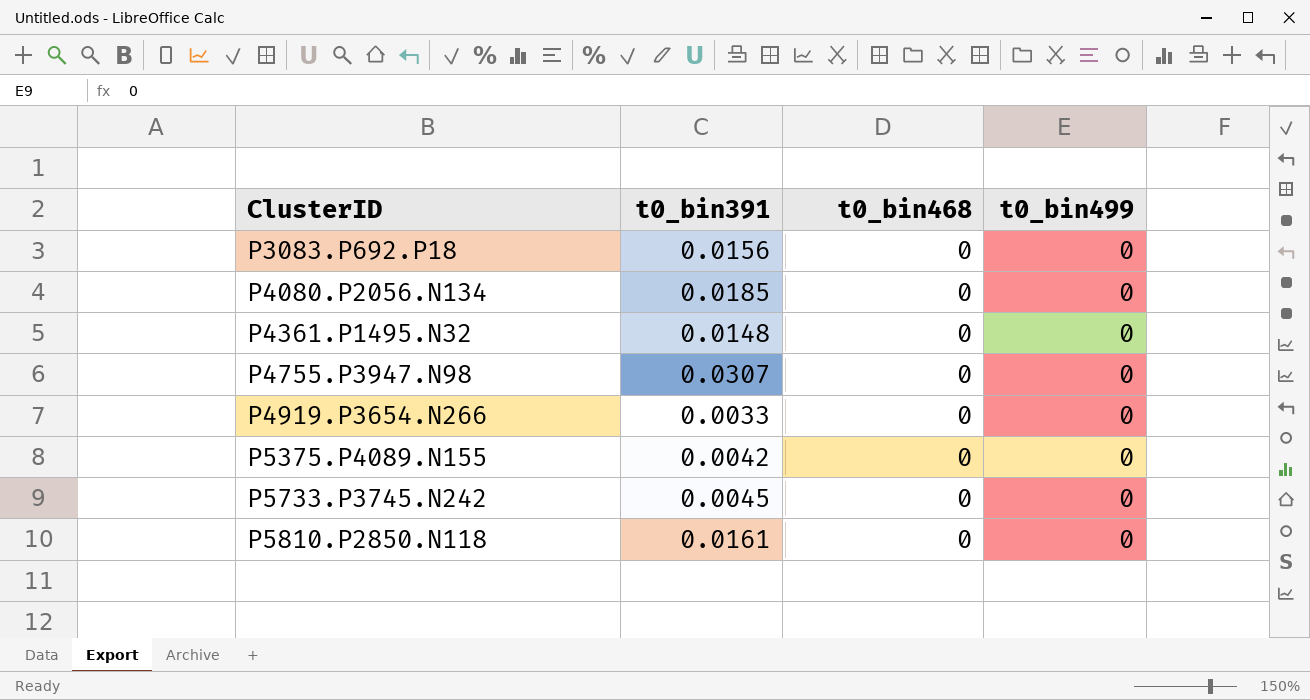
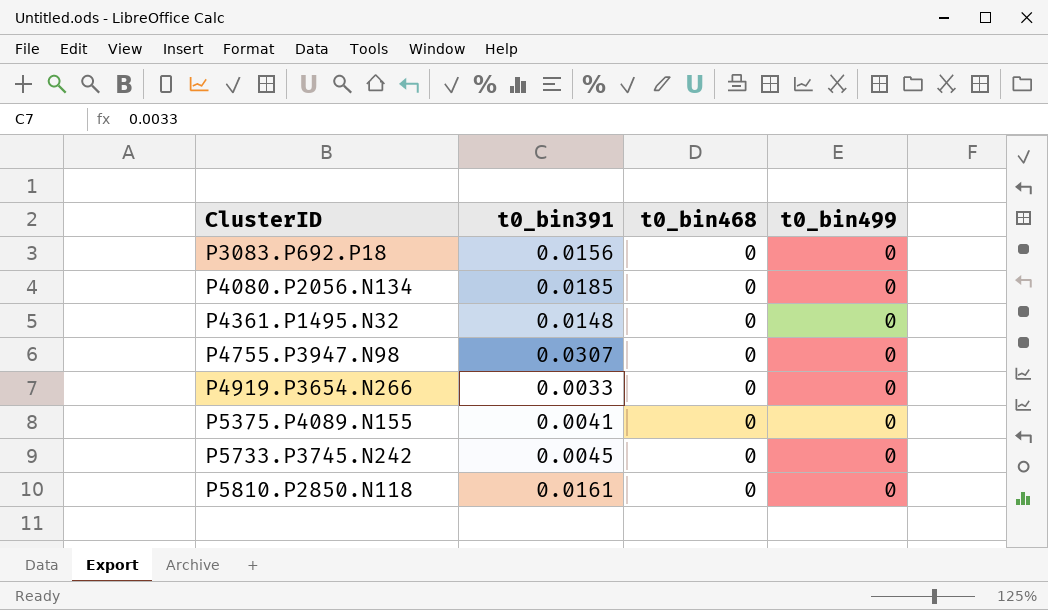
P5375.P4089.N155 | t0_bin391: 0.0042 -> 0.0041

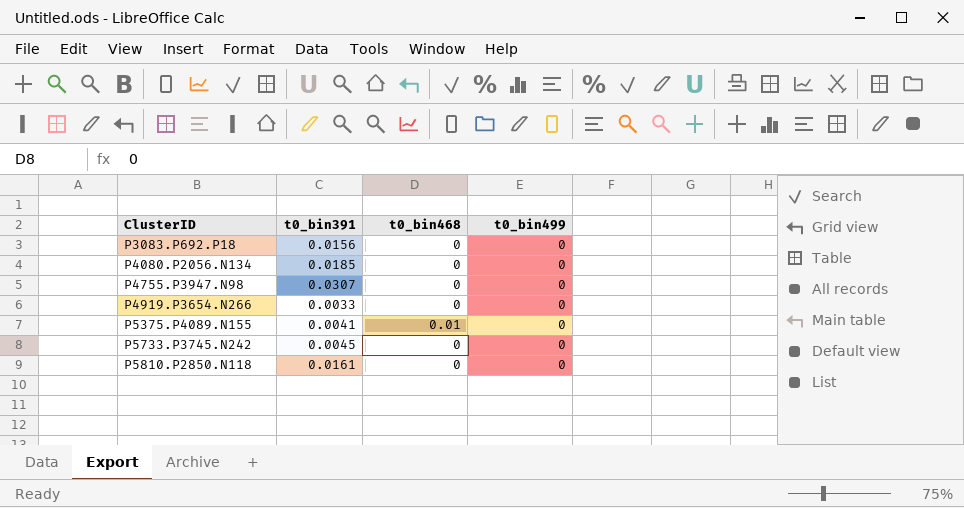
row P4361.P1495.N32: 0.0148 | 0 | 0 -> none
P5375.P4089.N155 | t0_bin468: 0 -> 0.01

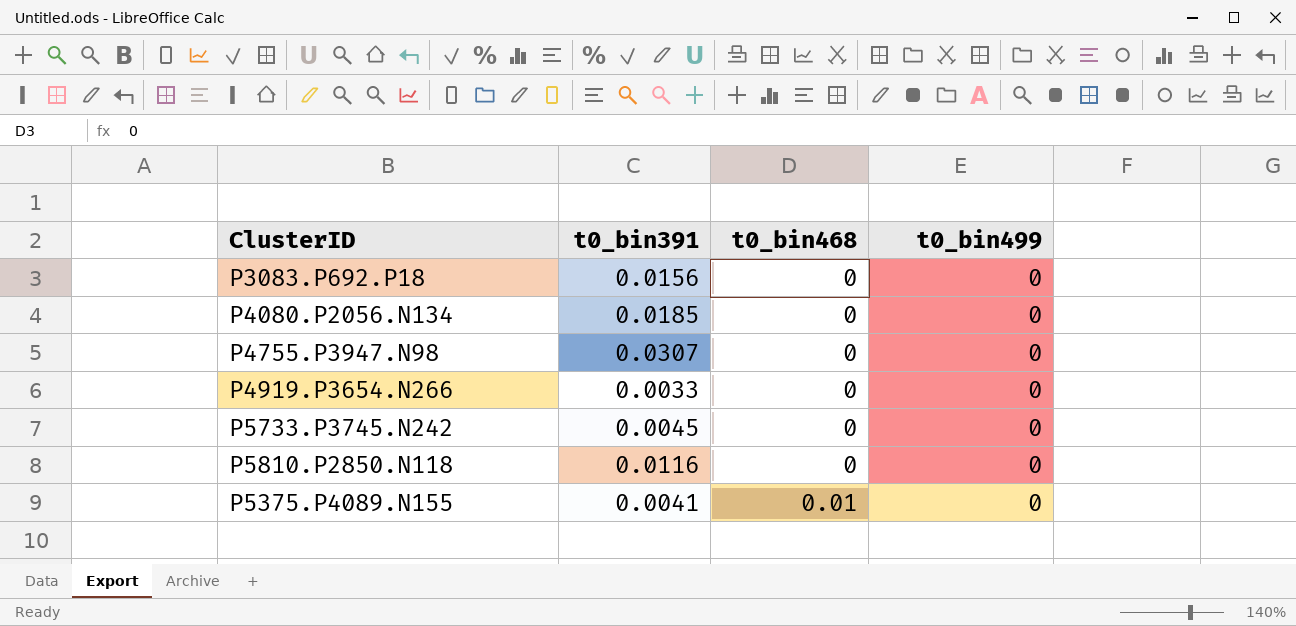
row order: ClusterID ascending -> t0_bin468 ascending
P5810.P2850.N118 | t0_bin391: 0.0161 -> 0.0116

